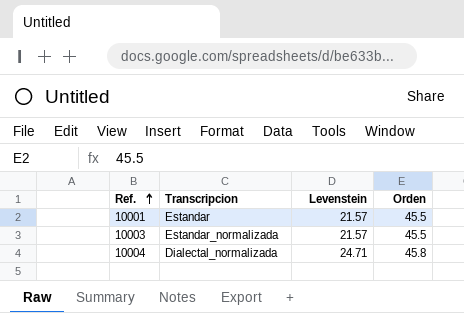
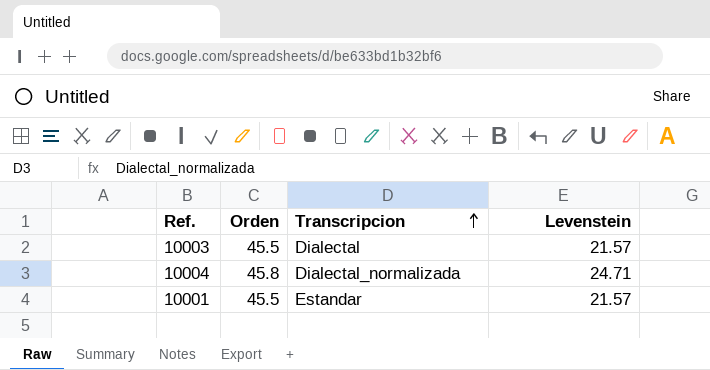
row order: Ref. ascending -> Transcripcion ascending
column Orden | position: 4 -> 2
10003 | Transcripcion: Estandar_normalizada -> Dialectal

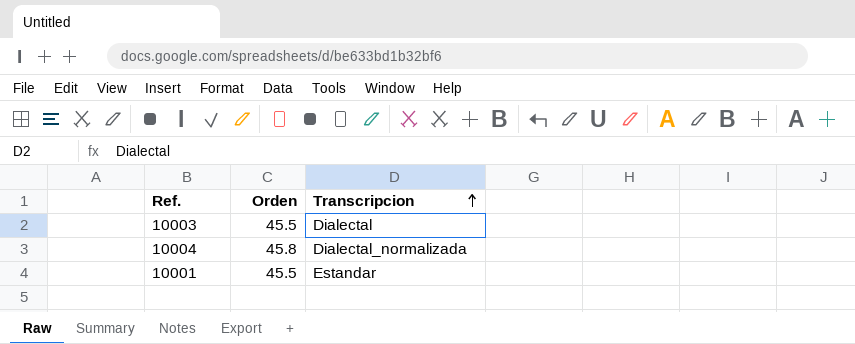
column Levenstein | position: 4 -> none

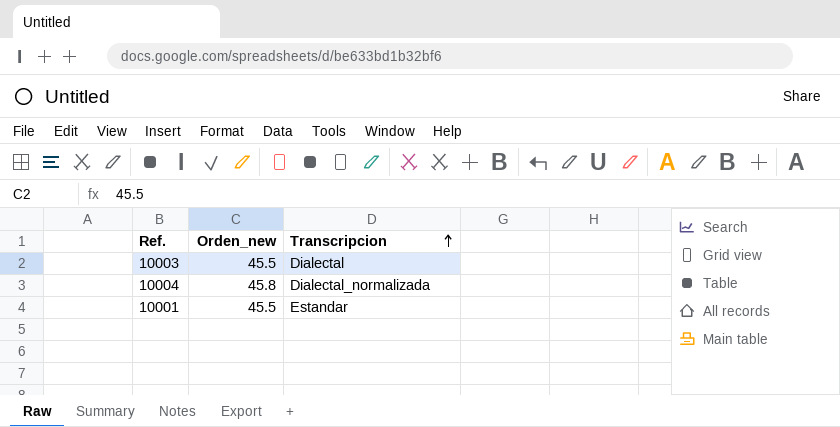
column name: Orden -> Orden_new

